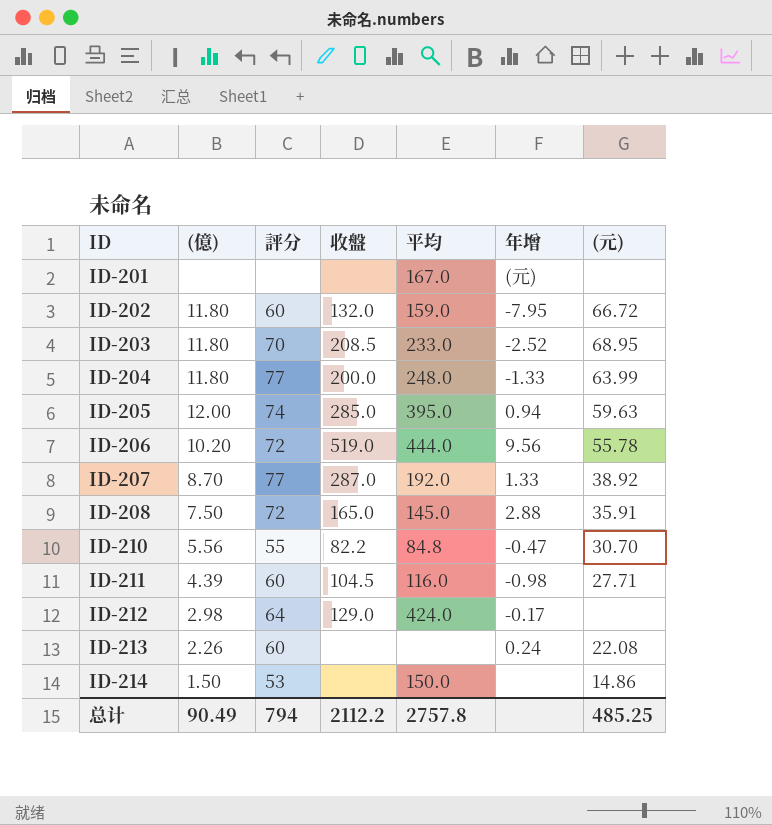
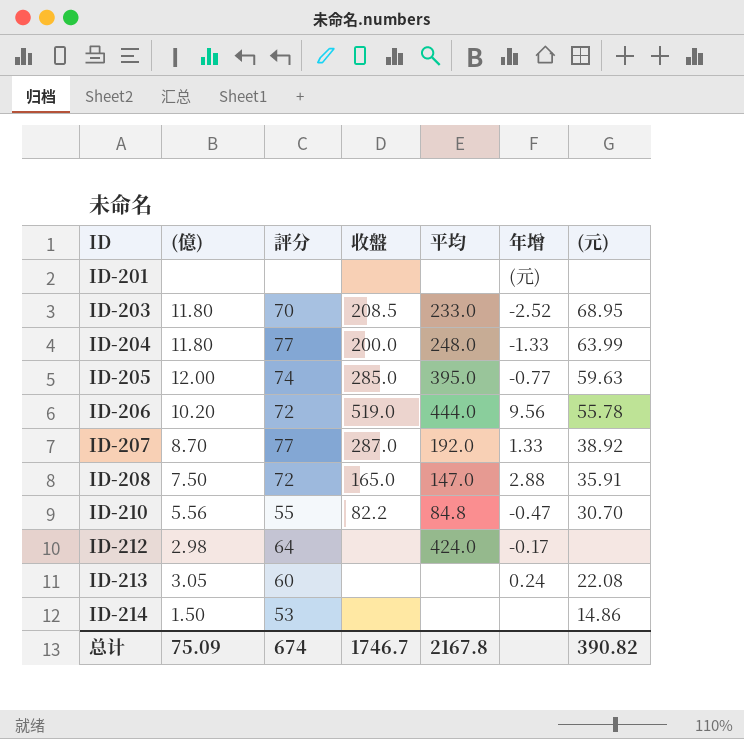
row ID-202: 11.80 | 60 | 132.0 | 159.0 | -7.95 | 66.72 -> none
row ID-211: 4.39 | 60 | 104.5 | 116.0 | -0.98 | 27.71 -> none
ID-201 | 平均: 167.0 -> none
ID-205 | 年增: 0.94 -> -0.77
ID-208 | 平均: 145.0 -> 147.0
ID-212 | 收盤: 129.0 -> none
ID-213 | (億): 2.26 -> 3.05
ID-214 | 平均: 150.0 -> none
总计 | (億): 90.49 -> 75.09
总计 | 評分: 794 -> 674
总计 | 收盤: 2112.2 -> 1746.7
总计 | 平均: 2757.8 -> 2167.8
总计 | (元): 485.25 -> 390.82

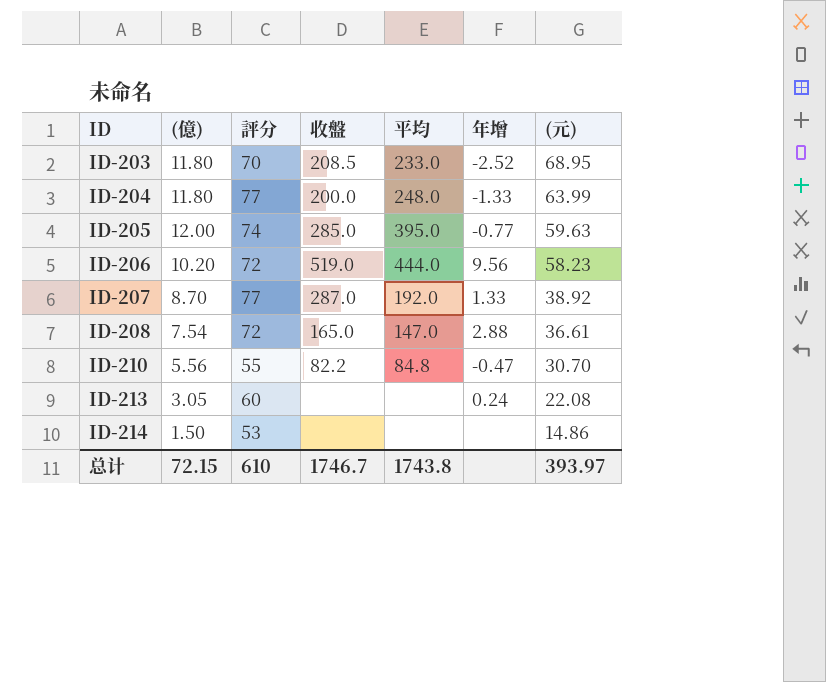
row ID-201: none | none | none | none | (元) | none -> none
row ID-212: 2.98 | 64 | none | 424.0 | -0.17 | none -> none
ID-206 | (元): 55.78 -> 58.23
ID-208 | (億): 7.50 -> 7.54
ID-208 | (元): 35.91 -> 36.61
总计 | (億): 75.09 -> 72.15
总计 | 評分: 674 -> 610
总计 | 平均: 2167.8 -> 1743.8
总计 | (元): 390.82 -> 393.97

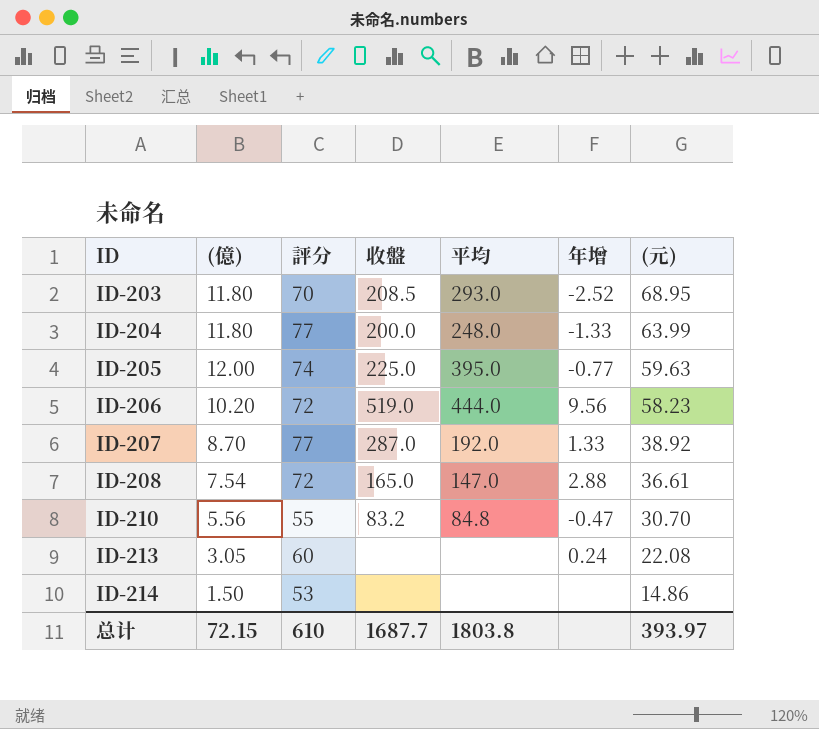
ID-203 | 平均: 233.0 -> 293.0
ID-205 | 收盤: 285.0 -> 225.0
ID-210 | 收盤: 82.2 -> 83.2
总计 | 收盤: 1746.7 -> 1687.7
总计 | 平均: 1743.8 -> 1803.8

